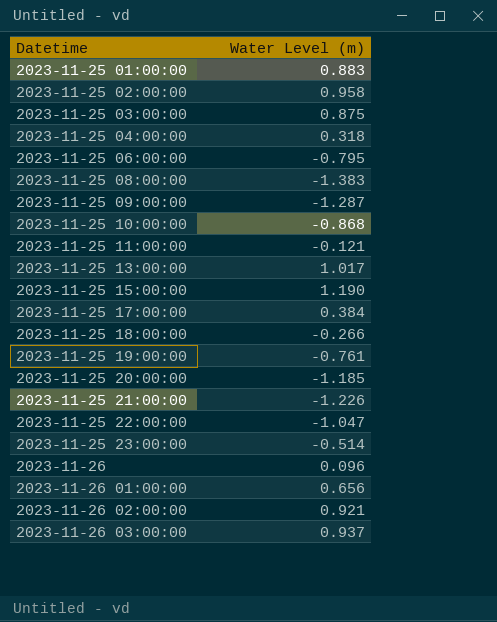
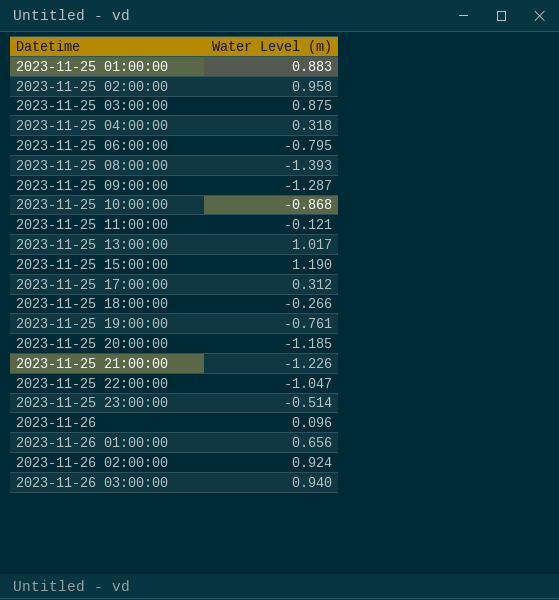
2023-11-25 08:00:00 | Water Level (m): -1.383 -> -1.393
2023-11-25 17:00:00 | Water Level (m): 0.384 -> 0.312
2023-11-26 02:00:00 | Water Level (m): 0.921 -> 0.924
2023-11-26 03:00:00 | Water Level (m): 0.937 -> 0.940

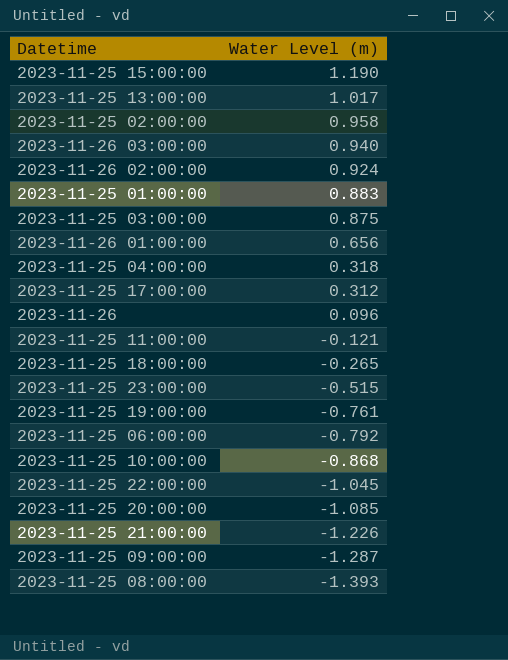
row order: Datetime ascending -> Water Level (m) descending
2023-11-25 18:00:00 | Water Level (m): -0.266 -> -0.265
2023-11-25 23:00:00 | Water Level (m): -0.514 -> -0.515
2023-11-25 06:00:00 | Water Level (m): -0.795 -> -0.792
2023-11-25 22:00:00 | Water Level (m): -1.047 -> -1.045
2023-11-25 20:00:00 | Water Level (m): -1.185 -> -1.085

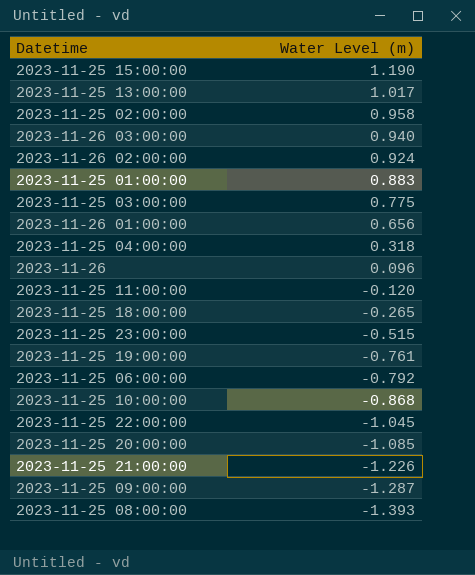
row 2023-11-25 17:00:00: 0.312 -> none
2023-11-25 03:00:00 | Water Level (m): 0.875 -> 0.775
2023-11-25 11:00:00 | Water Level (m): -0.121 -> -0.120

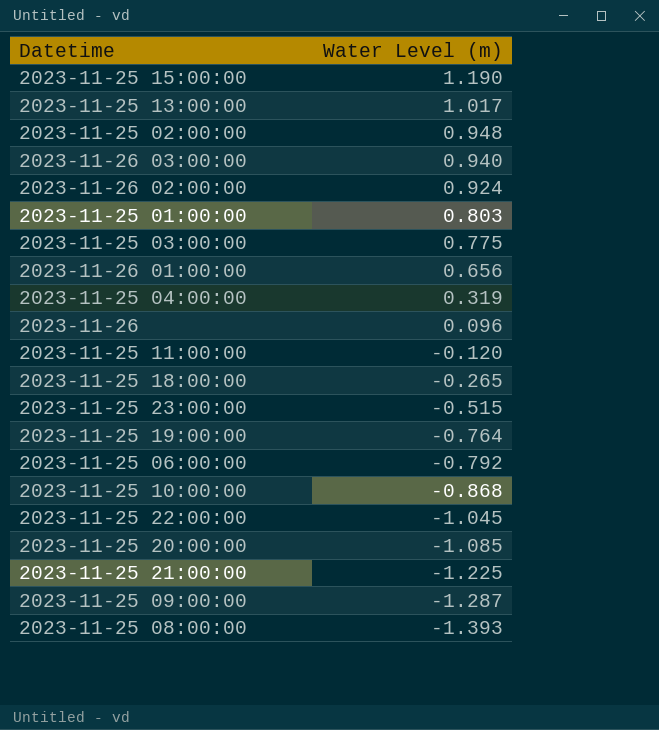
2023-11-25 02:00:00 | Water Level (m): 0.958 -> 0.948
2023-11-25 01:00:00 | Water Level (m): 0.883 -> 0.803
2023-11-25 04:00:00 | Water Level (m): 0.318 -> 0.319
2023-11-25 19:00:00 | Water Level (m): -0.761 -> -0.764
2023-11-25 21:00:00 | Water Level (m): -1.226 -> -1.225

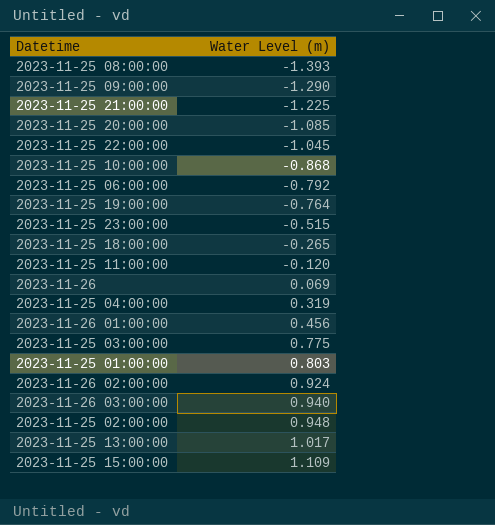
row order: Water Level (m) descending -> Water Level (m) ascending
2023-11-25 09:00:00 | Water Level (m): -1.287 -> -1.290
2023-11-26 | Water Level (m): 0.096 -> 0.069
2023-11-26 01:00:00 | Water Level (m): 0.656 -> 0.456
2023-11-25 15:00:00 | Water Level (m): 1.190 -> 1.109

